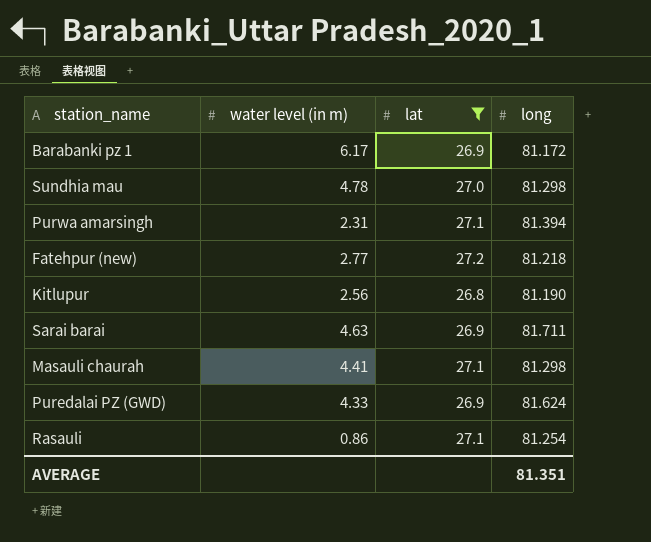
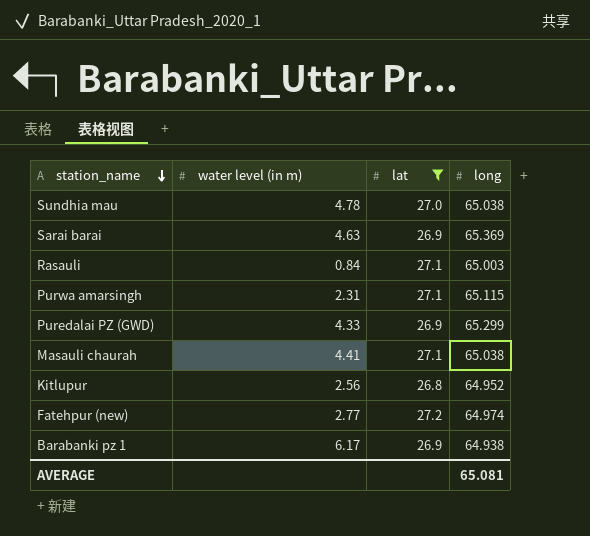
row order: none -> station_name descending
Sundhia mau | long: 81.298 -> 65.038
Sarai barai | long: 81.711 -> 65.369
Rasauli | water level (in m): 0.86 -> 0.84
Rasauli | long: 81.254 -> 65.003
Purwa amarsingh | long: 81.394 -> 65.115
Puredalai PZ (GWD) | long: 81.624 -> 65.299
Masauli chaurah | long: 81.298 -> 65.038
Kitlupur | long: 81.190 -> 64.952
Fatehpur (new) | long: 81.218 -> 64.974
Barabanki pz 1 | long: 81.172 -> 64.938
AVERAGE | long: 81.351 -> 65.081

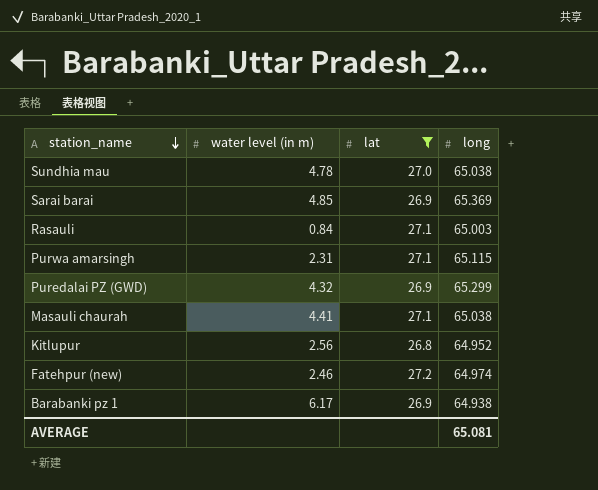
Sarai barai | water level (in m): 4.63 -> 4.85
Puredalai PZ (GWD) | water level (in m): 4.33 -> 4.32
Fatehpur (new) | water level (in m): 2.77 -> 2.46

